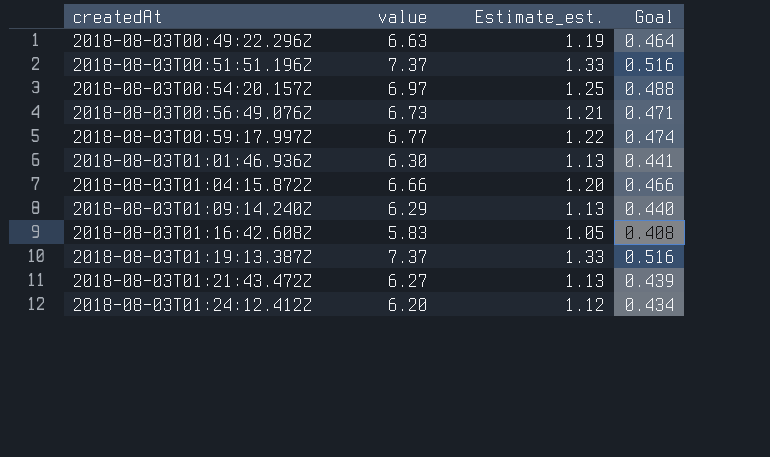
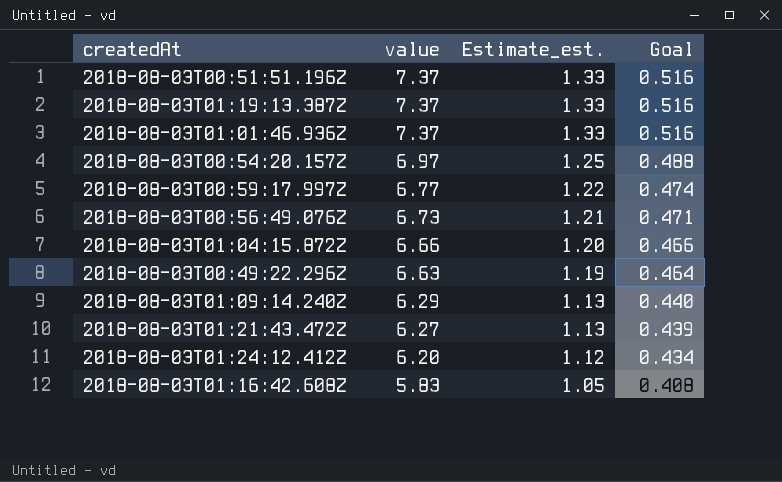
row order: createdAt ascending -> value descending
2018-08-03T01:01:46.936Z | value: 6.30 -> 7.37
2018-08-03T01:01:46.936Z | Estimate_est.: 1.13 -> 1.33
2018-08-03T01:01:46.936Z | Goal: 0.441 -> 0.516

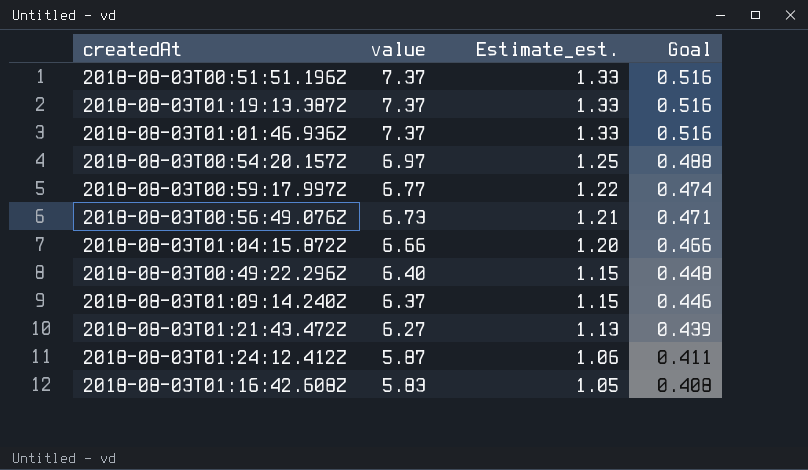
2018-08-03T00:49:22.296Z | value: 6.63 -> 6.40
2018-08-03T00:49:22.296Z | Estimate_est.: 1.19 -> 1.15
2018-08-03T00:49:22.296Z | Goal: 0.464 -> 0.448
2018-08-03T01:09:14.240Z | value: 6.29 -> 6.37
2018-08-03T01:09:14.240Z | Estimate_est.: 1.13 -> 1.15
2018-08-03T01:09:14.240Z | Goal: 0.440 -> 0.446
2018-08-03T01:24:12.412Z | value: 6.20 -> 5.87
2018-08-03T01:24:12.412Z | Estimate_est.: 1.12 -> 1.06
2018-08-03T01:24:12.412Z | Goal: 0.434 -> 0.411

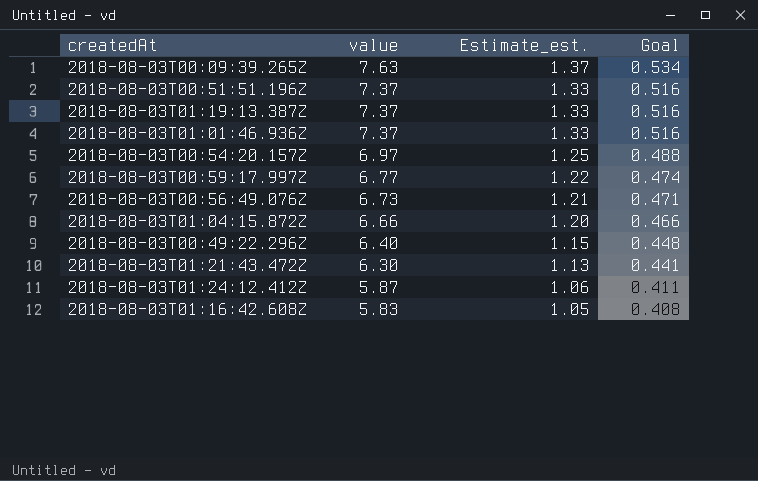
row 2018-08-03T01:09:14.240Z: 6.37 | 1.15 | 0.446 -> none
row 2018-08-03T00:09:39.265Z: none -> 7.63 | 1.37 | 0.534
2018-08-03T01:21:43.472Z | value: 6.27 -> 6.30
2018-08-03T01:21:43.472Z | Goal: 0.439 -> 0.441

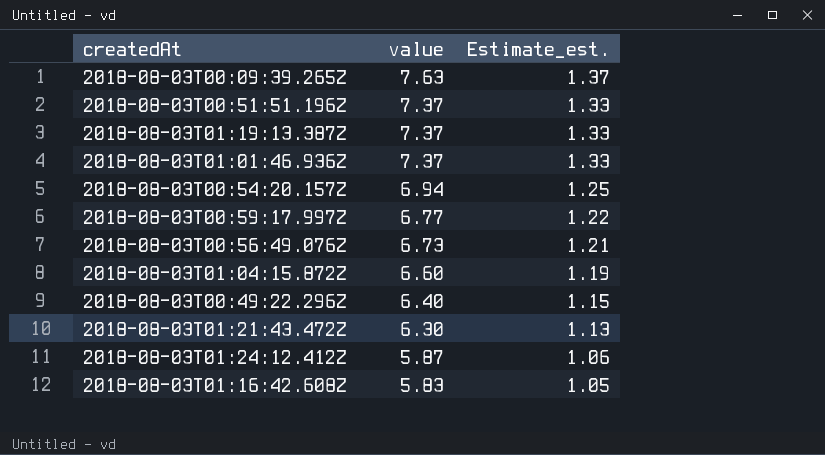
column Goal | formula: [value] * 0.07 -> none
2018-08-03T00:54:20.157Z | value: 6.97 -> 6.94
2018-08-03T01:04:15.872Z | value: 6.66 -> 6.60
2018-08-03T01:04:15.872Z | Estimate_est.: 1.20 -> 1.19

